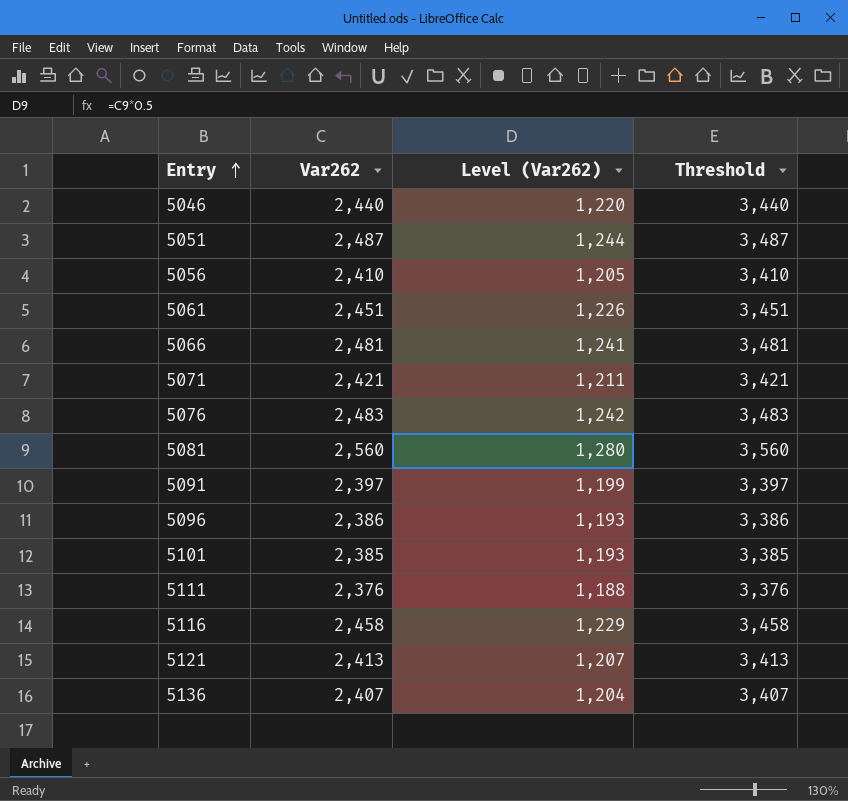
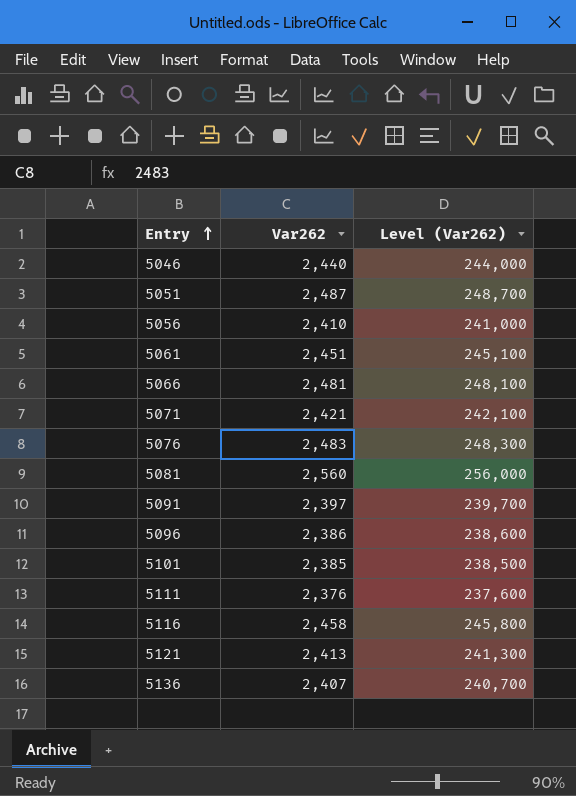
column Threshold | formula: [Var262] + 1000 -> none
column Level (Var262) | formula: [Var262] * 0.5 -> [Var262] * 100

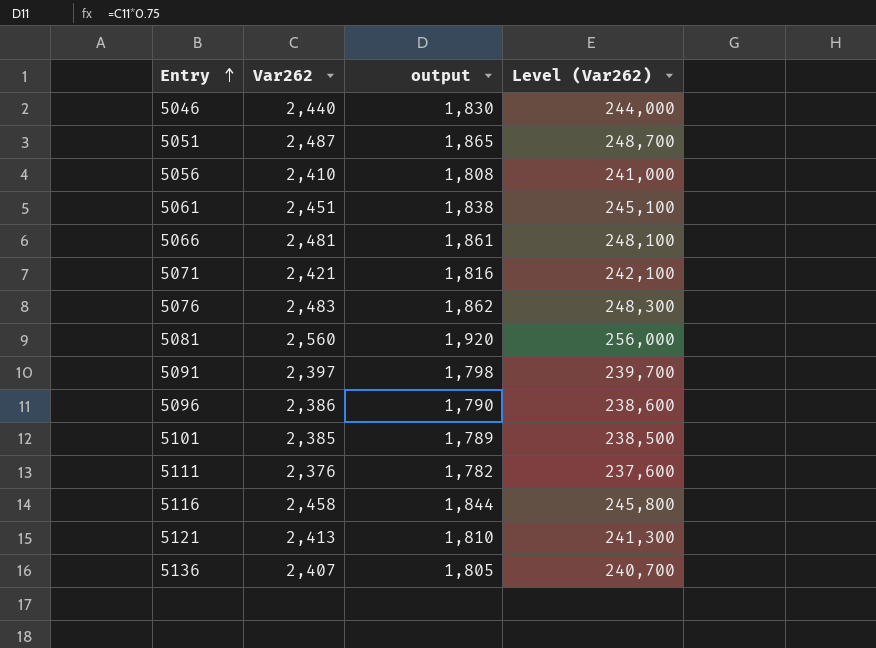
column output | formula: none -> [Var262] * 0.75

